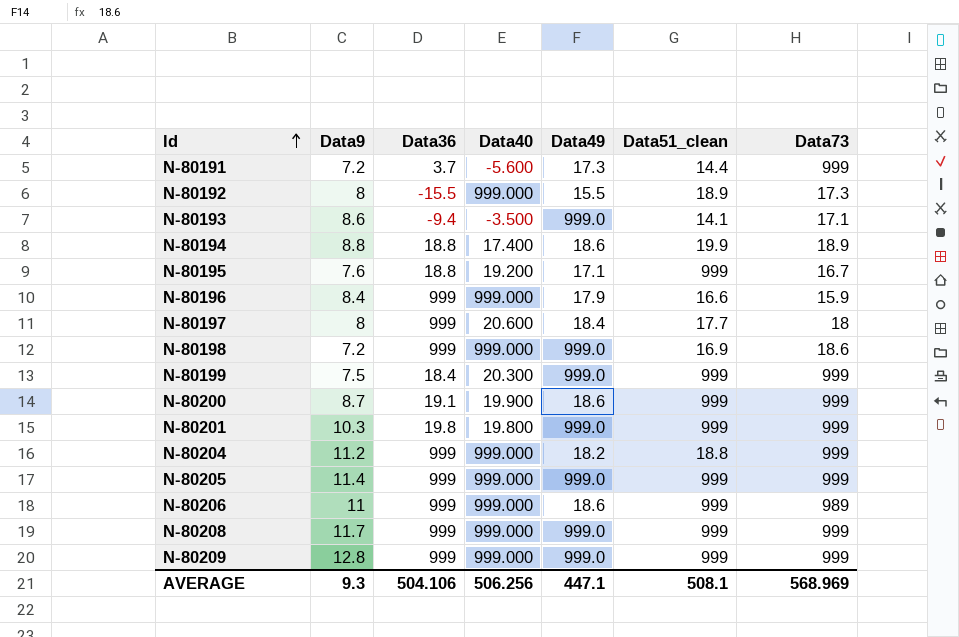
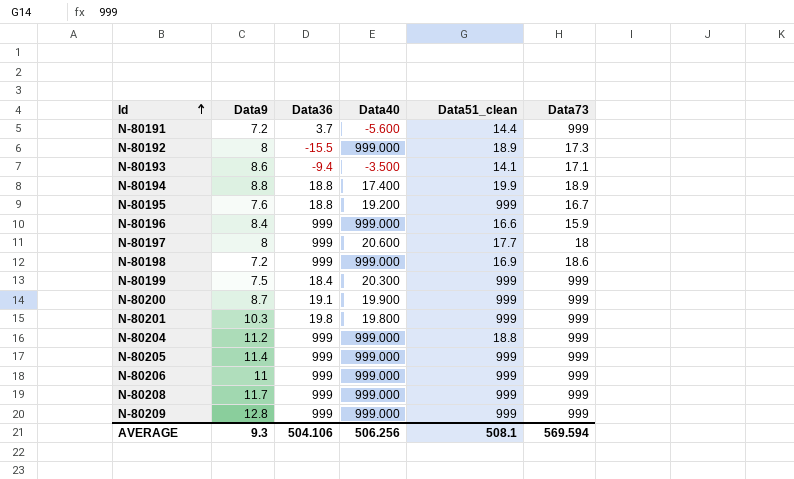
column Data49 | position: 5 -> none
N-80206 | Data73: 989 -> 999
AVERAGE | Data73: 568.969 -> 569.594

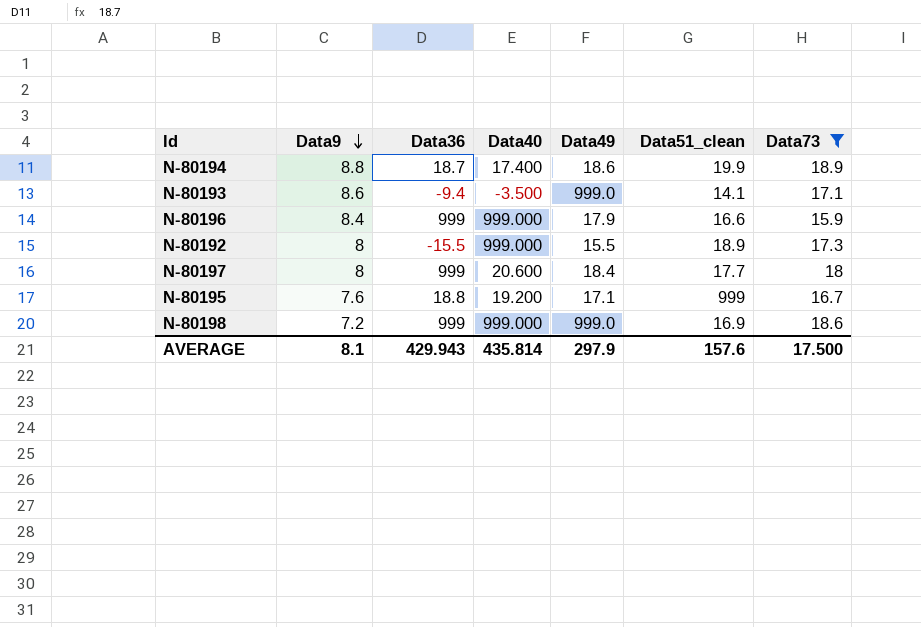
filter: none -> Data73 != 999
row order: Id ascending -> Data9 descending
column Data49 | position: none -> 5
N-80194 | Data36: 18.8 -> 18.7
AVERAGE | Data9: 9.3 -> 8.1
AVERAGE | Data36: 504.106 -> 429.943
AVERAGE | Data40: 506.256 -> 435.814
AVERAGE | Data51_clean: 508.1 -> 157.6
AVERAGE | Data73: 569.594 -> 17.500

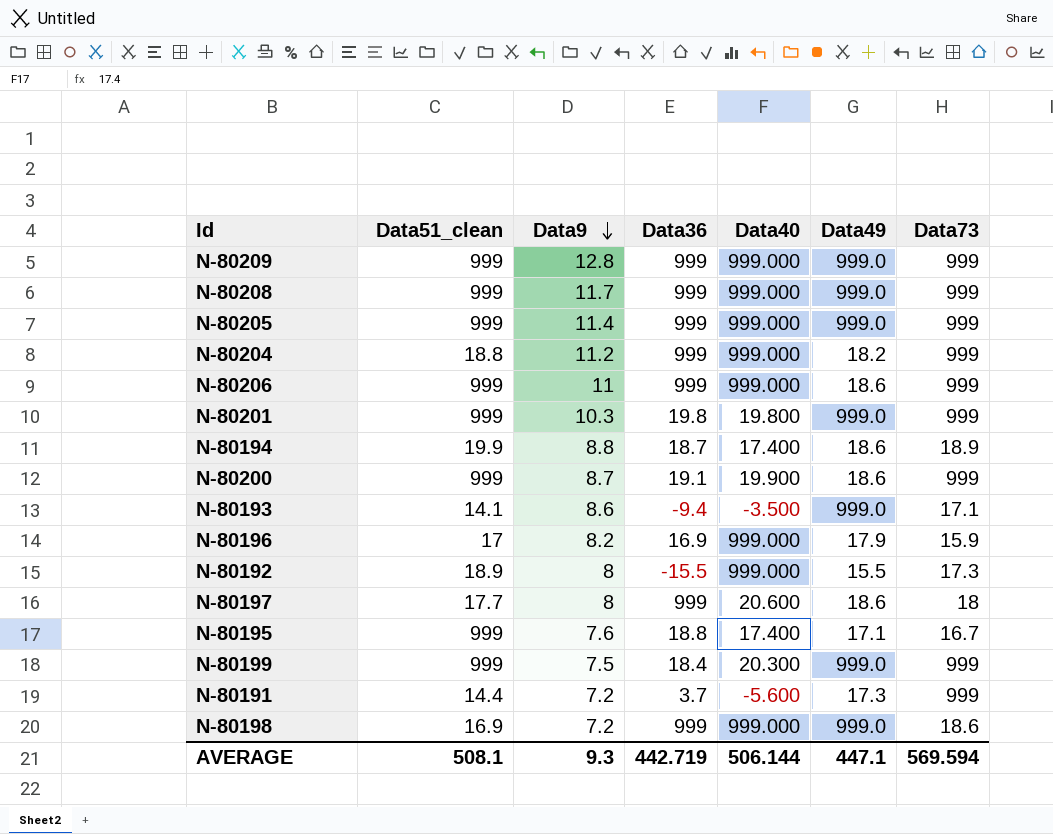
filter: Data73 != 999 -> none
column Data51_clean | position: 6 -> 2
N-80196 | Data51_clean: 16.6 -> 17
N-80196 | Data9: 8.4 -> 8.2
N-80196 | Data36: 999 -> 16.9
N-80197 | Data49: 18.4 -> 18.6
N-80195 | Data40: 19.200 -> 17.400
AVERAGE | Data51_clean: 157.6 -> 508.1
AVERAGE | Data9: 8.1 -> 9.3
AVERAGE | Data36: 429.943 -> 442.719
AVERAGE | Data40: 435.814 -> 506.144
AVERAGE | Data49: 297.9 -> 447.1
AVERAGE | Data73: 17.500 -> 569.594

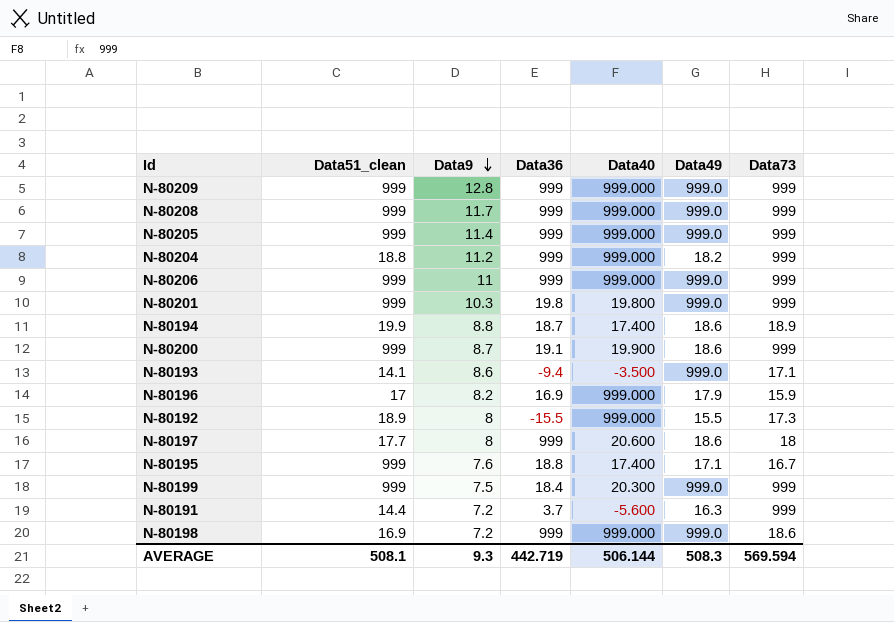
N-80206 | Data49: 18.6 -> 999.0
N-80191 | Data49: 17.3 -> 16.3
AVERAGE | Data49: 447.1 -> 508.3

